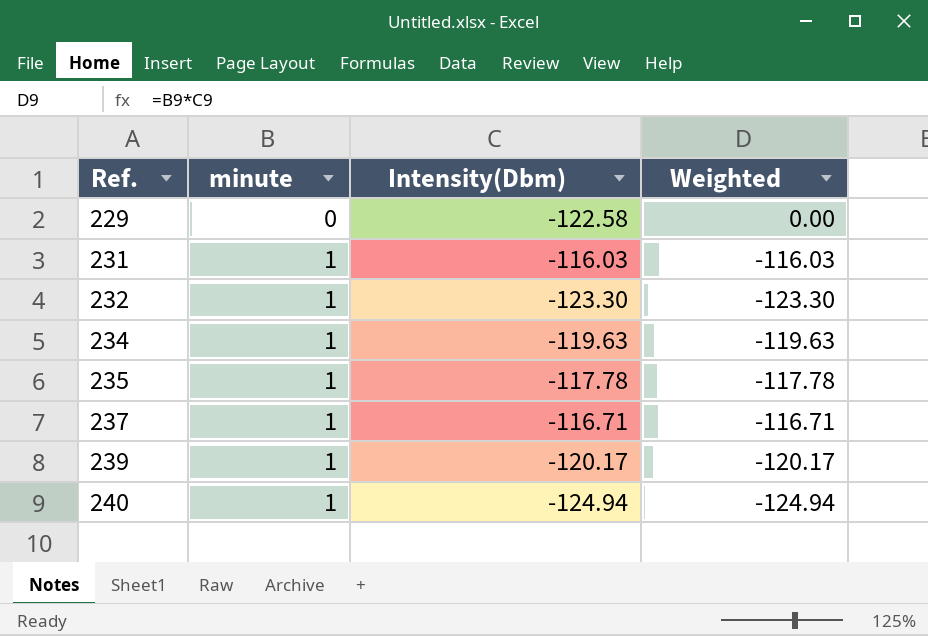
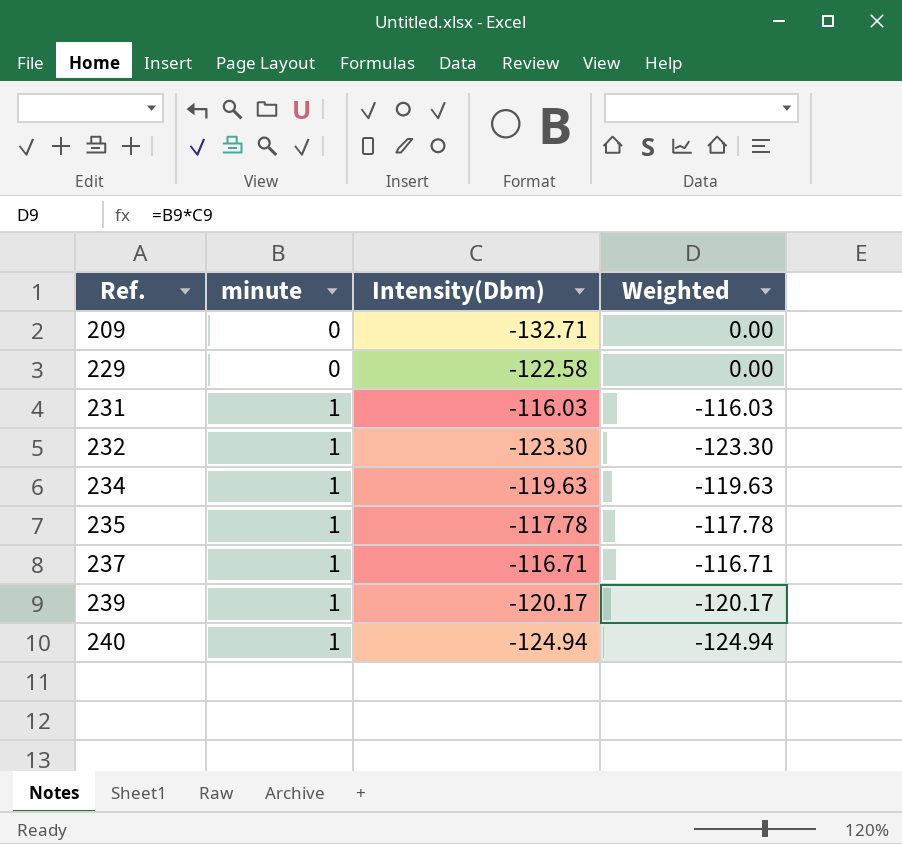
row 209: none -> 0 | -132.71 | 0.00

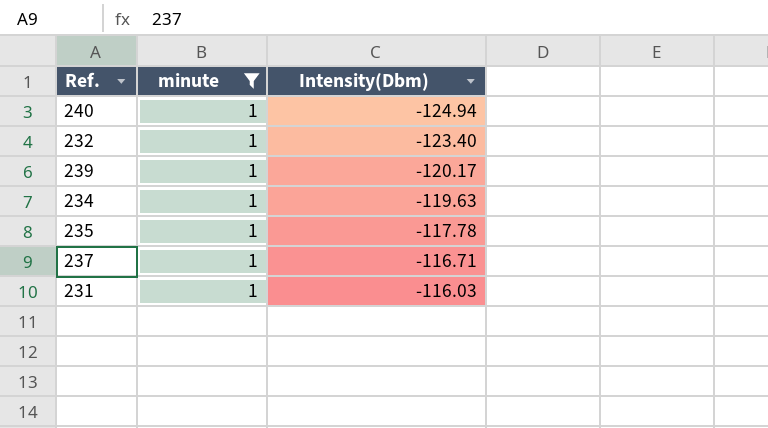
filter: none -> minute = 1
row order: Ref. ascending -> Intensity(Dbm) ascending
column Weighted | formula: [minute] * [Intensity(Dbm)] -> none
232 | Intensity(Dbm): -123.30 -> -123.40

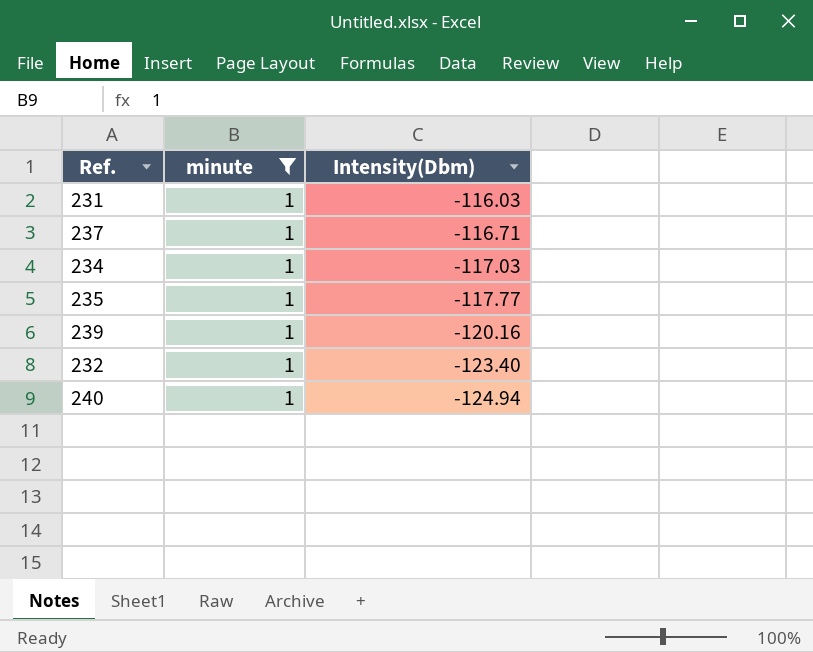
row order: Intensity(Dbm) ascending -> Intensity(Dbm) descending
234 | Intensity(Dbm): -119.63 -> -117.03
235 | Intensity(Dbm): -117.78 -> -117.77
239 | Intensity(Dbm): -120.17 -> -120.16

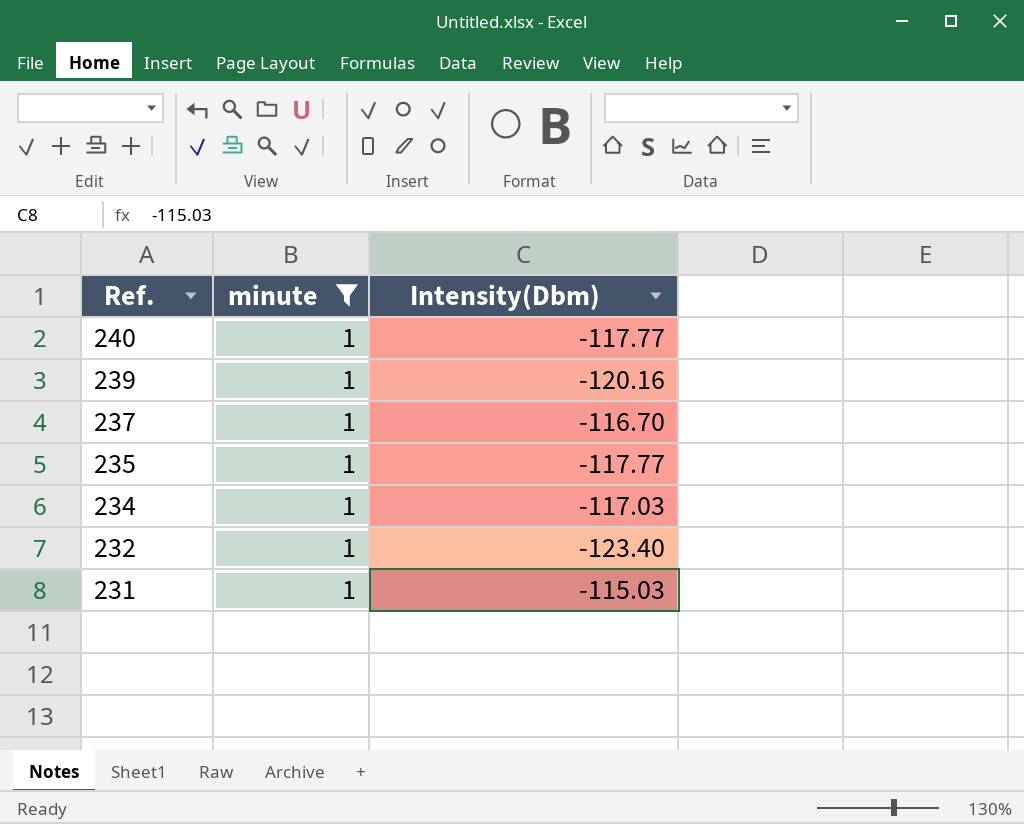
row order: Intensity(Dbm) descending -> Ref. descending
240 | Intensity(Dbm): -124.94 -> -117.77
237 | Intensity(Dbm): -116.71 -> -116.70
231 | Intensity(Dbm): -116.03 -> -115.03

